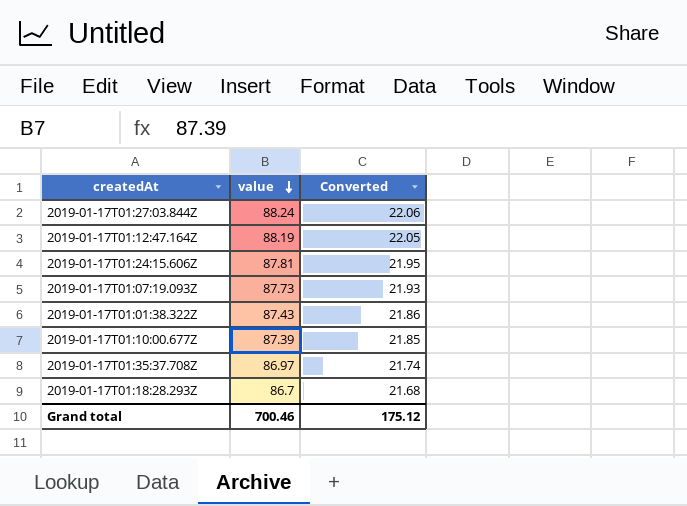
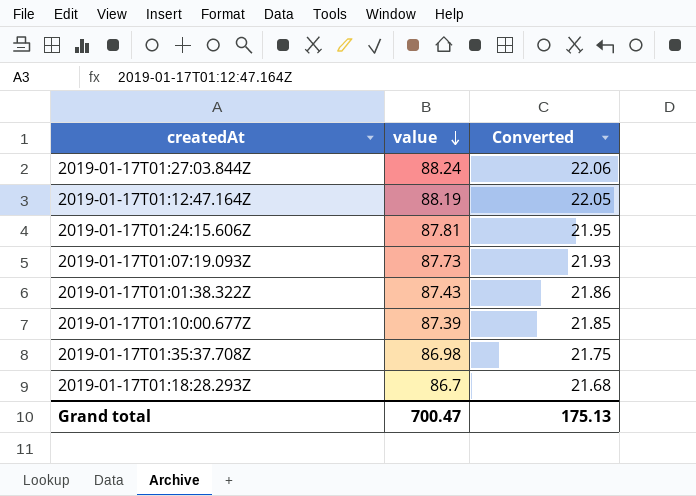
2019-01-17T01:35:37.708Z | value: 86.97 -> 86.98
2019-01-17T01:35:37.708Z | Converted: 21.74 -> 21.75
Grand total | value: 700.46 -> 700.47
Grand total | Converted: 175.12 -> 175.13

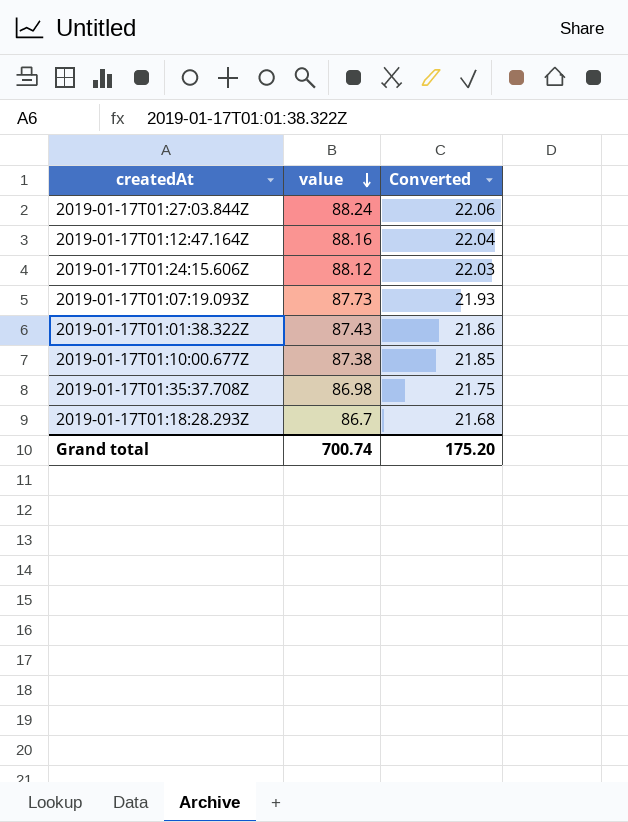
2019-01-17T01:12:47.164Z | value: 88.19 -> 88.16
2019-01-17T01:12:47.164Z | Converted: 22.05 -> 22.04
2019-01-17T01:24:15.606Z | value: 87.81 -> 88.12
2019-01-17T01:24:15.606Z | Converted: 21.95 -> 22.03
2019-01-17T01:10:00.677Z | value: 87.39 -> 87.38
Grand total | value: 700.47 -> 700.74
Grand total | Converted: 175.13 -> 175.20

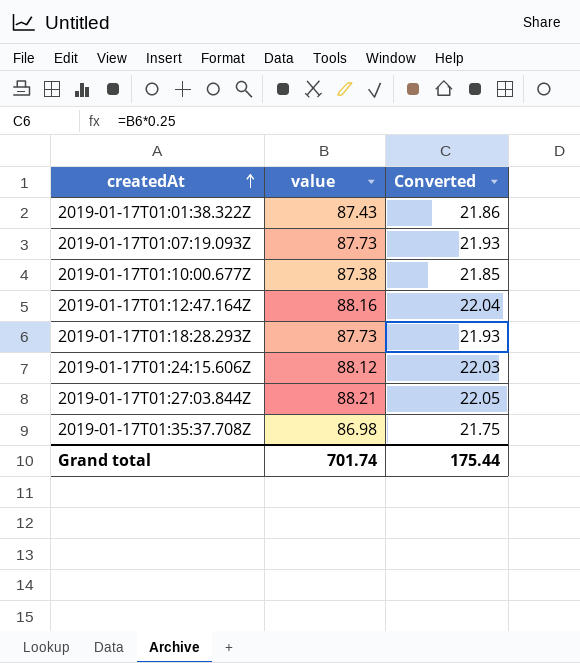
row order: value descending -> createdAt ascending
2019-01-17T01:18:28.293Z | value: 86.7 -> 87.73
2019-01-17T01:18:28.293Z | Converted: 21.68 -> 21.93
2019-01-17T01:27:03.844Z | value: 88.24 -> 88.21
2019-01-17T01:27:03.844Z | Converted: 22.06 -> 22.05
Grand total | value: 700.74 -> 701.74
Grand total | Converted: 175.20 -> 175.44

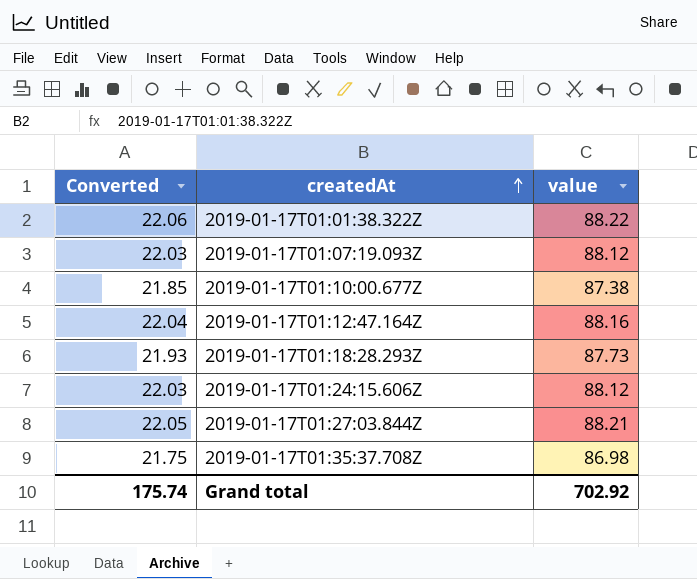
column Converted | position: 3 -> 1
2019-01-17T01:01:38.322Z | Converted: 21.86 -> 22.06
2019-01-17T01:01:38.322Z | value: 87.43 -> 88.22
2019-01-17T01:07:19.093Z | Converted: 21.93 -> 22.03
2019-01-17T01:07:19.093Z | value: 87.73 -> 88.12
Grand total | Converted: 175.44 -> 175.74
Grand total | value: 701.74 -> 702.92

